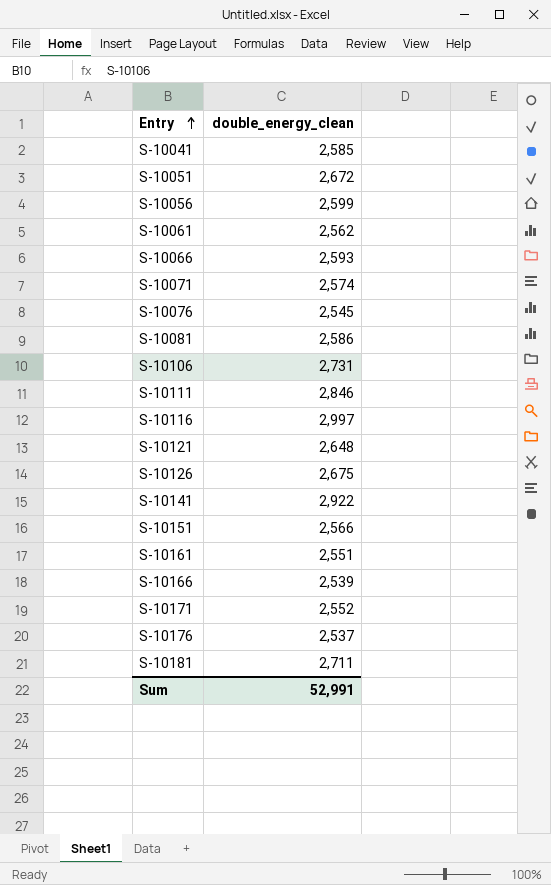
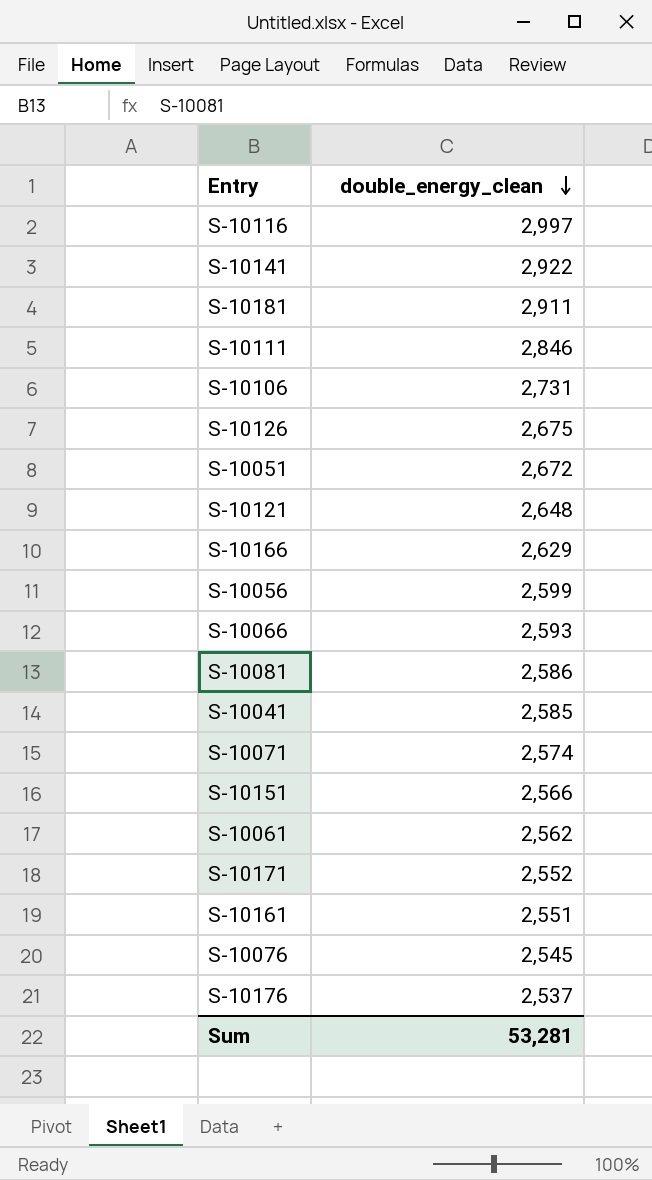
row order: Entry ascending -> double_energy_clean descending
S-10181 | double_energy_clean: 2,711 -> 2,911
S-10166 | double_energy_clean: 2,539 -> 2,629
Sum | double_energy_clean: 52,991 -> 53,281

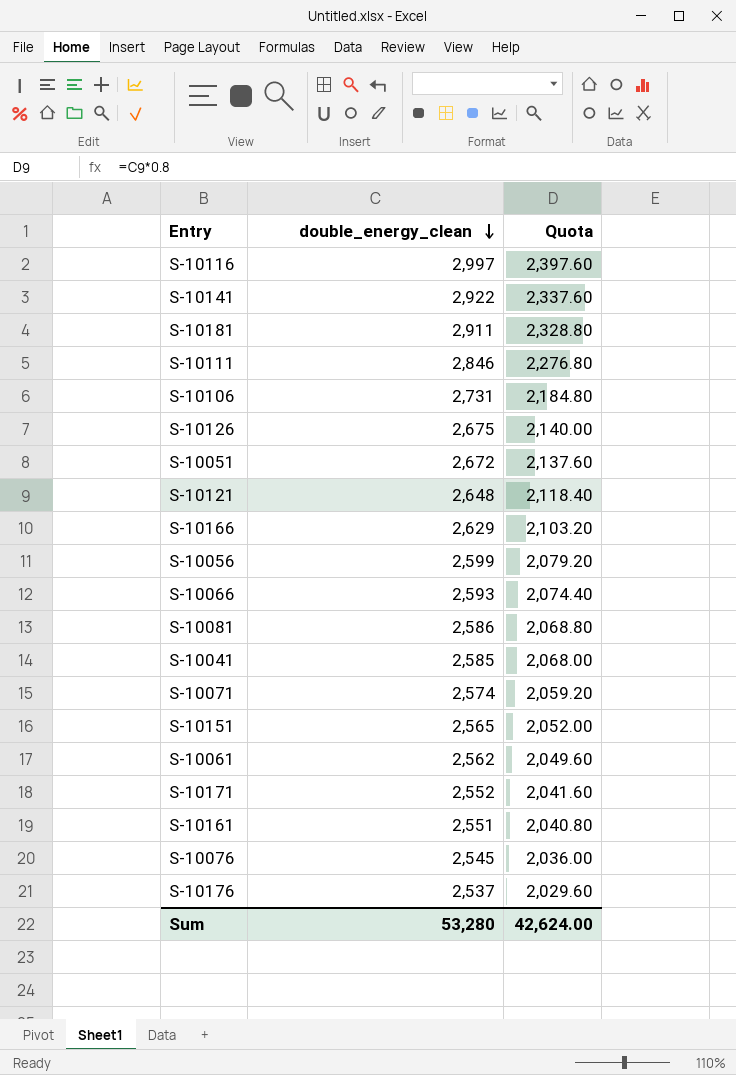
column Quota | formula: none -> [double_energy_clean] * 0.8
S-10151 | double_energy_clean: 2,566 -> 2,565
Sum | double_energy_clean: 53,281 -> 53,280

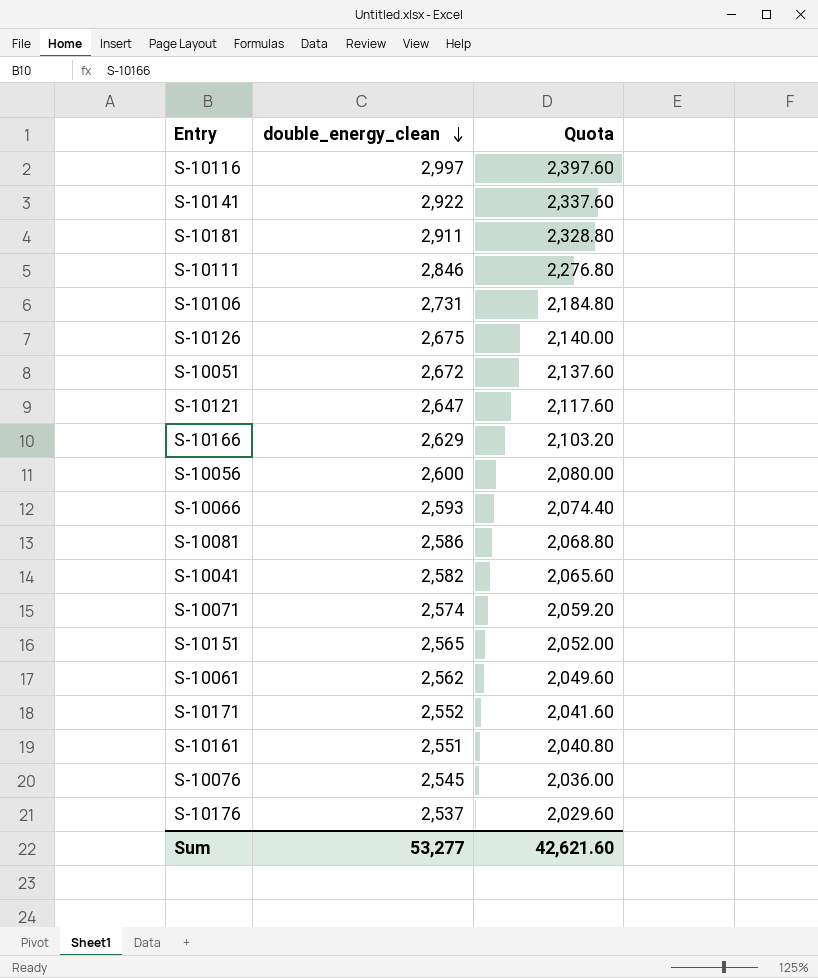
S-10121 | double_energy_clean: 2,648 -> 2,647
S-10121 | Quota: 2,118.40 -> 2,117.60
S-10056 | double_energy_clean: 2,599 -> 2,600
S-10056 | Quota: 2,079.20 -> 2,080.00
S-10041 | double_energy_clean: 2,585 -> 2,582
S-10041 | Quota: 2,068.00 -> 2,065.60
Sum | double_energy_clean: 53,280 -> 53,277
Sum | Quota: 42,624.00 -> 42,621.60

